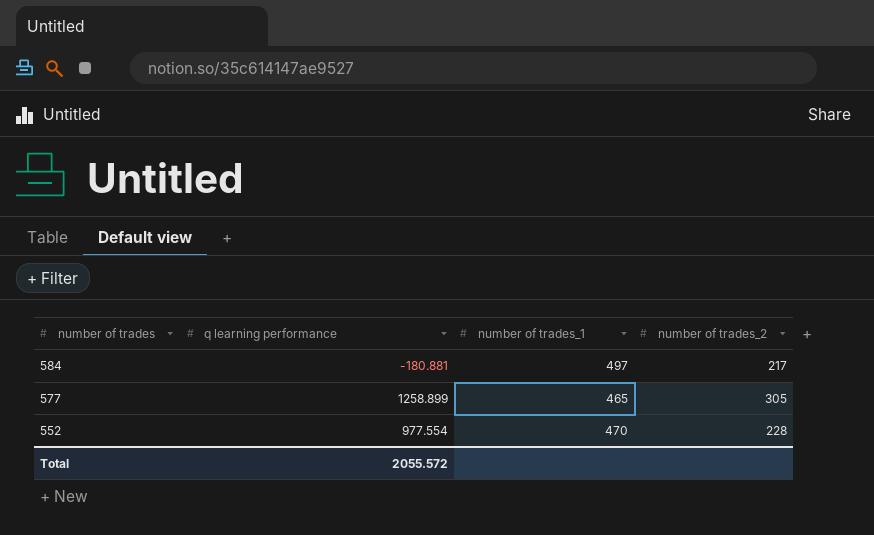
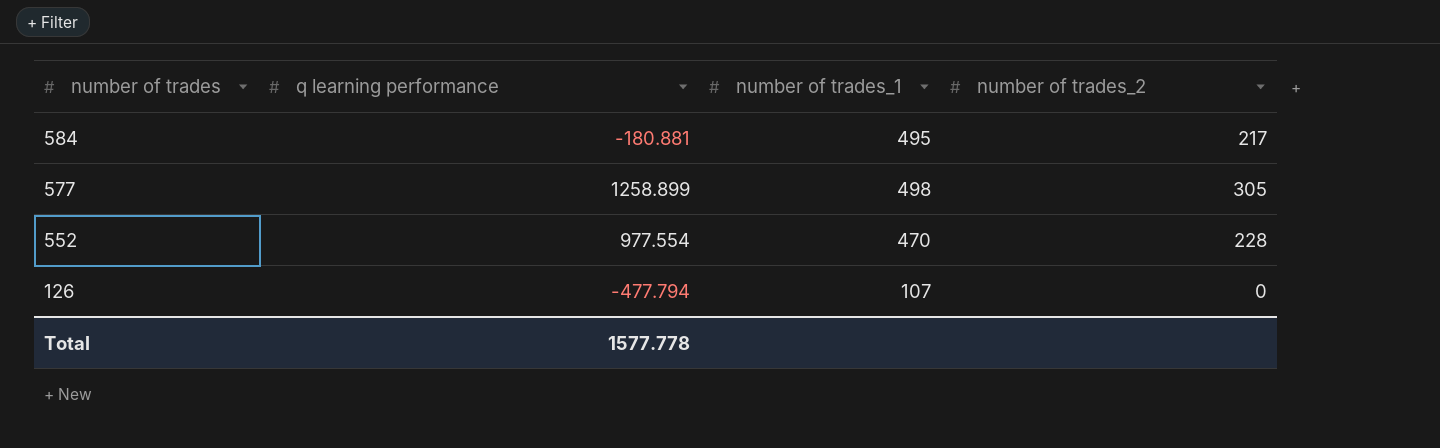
584 | number of trades_1: 497 -> 495
577 | number of trades_1: 465 -> 498
row 126: none -> -477.794 | 107 | 0
Total | q learning performance: 2055.572 -> 1577.778

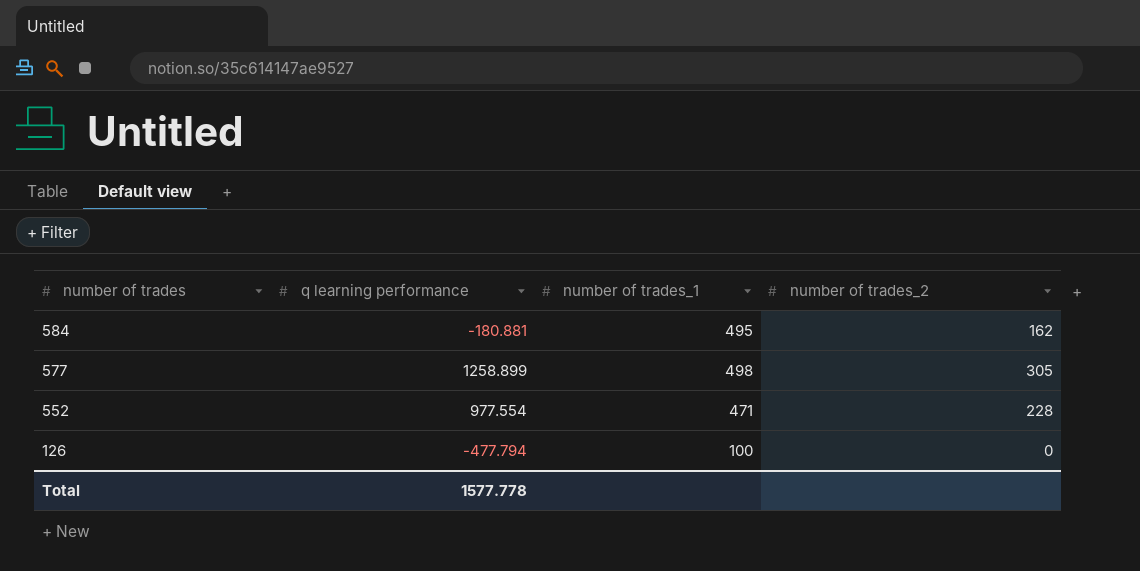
584 | number of trades_2: 217 -> 162
552 | number of trades_1: 470 -> 471
126 | number of trades_1: 107 -> 100

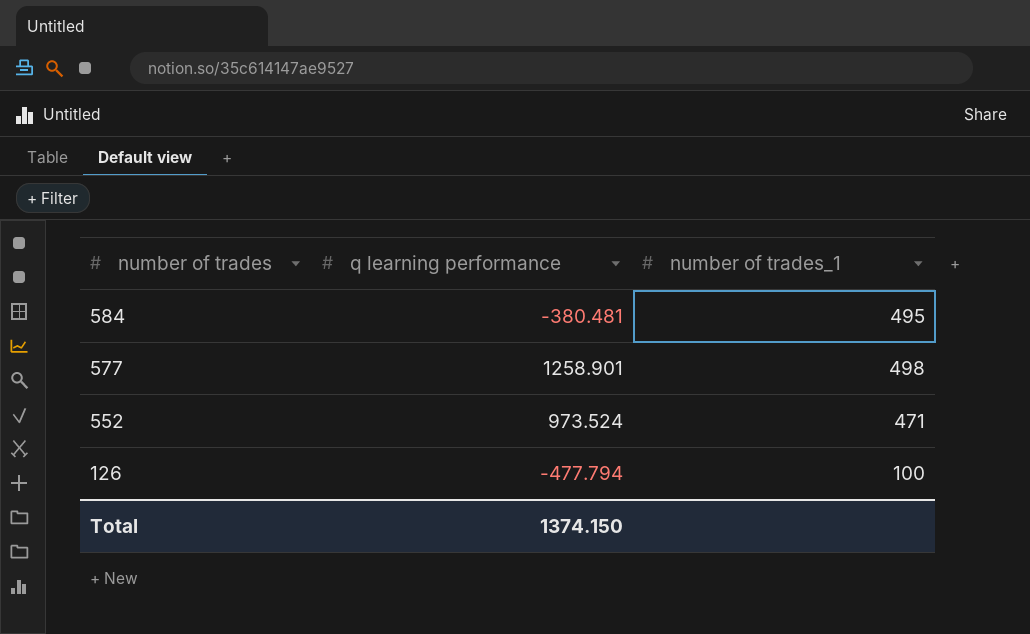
column number of trades_2 | position: 4 -> none
584 | q learning performance: -180.881 -> -380.481
577 | q learning performance: 1258.899 -> 1258.901
552 | q learning performance: 977.554 -> 973.524
Total | q learning performance: 1577.778 -> 1374.150

